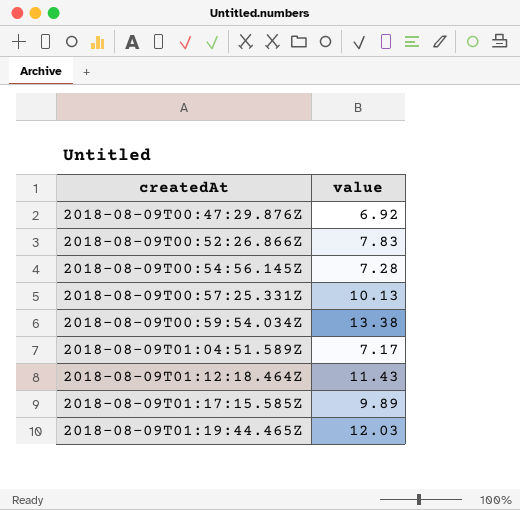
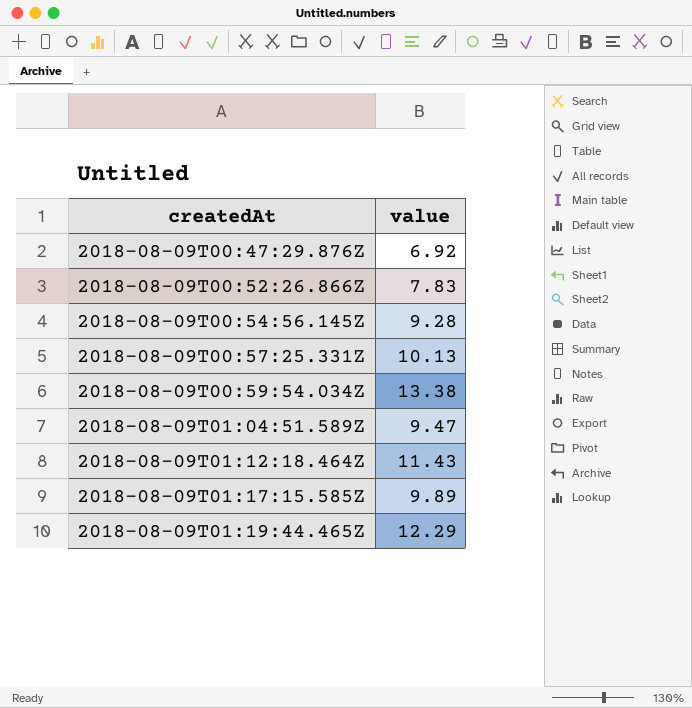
2018-08-09T00:54:56.145Z | value: 7.28 -> 9.28
2018-08-09T01:04:51.589Z | value: 7.17 -> 9.47
2018-08-09T01:19:44.465Z | value: 12.03 -> 12.29

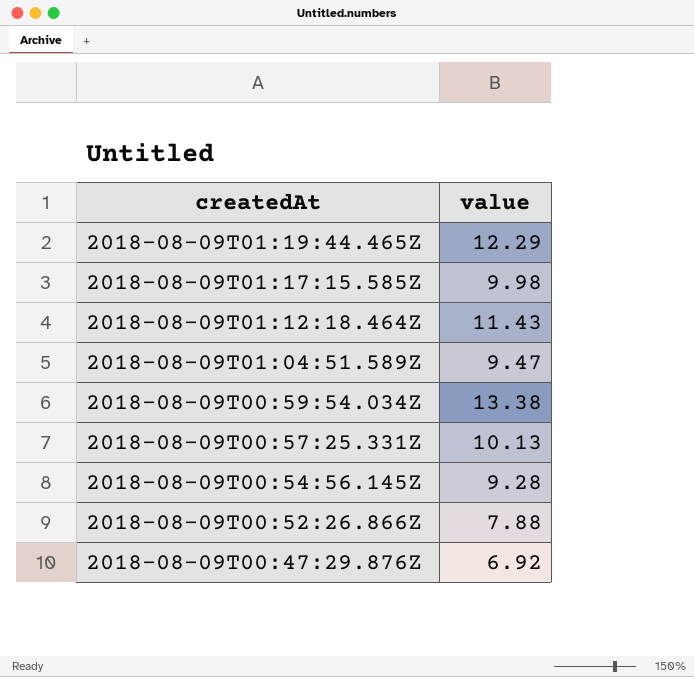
row order: createdAt ascending -> createdAt descending
2018-08-09T01:17:15.585Z | value: 9.89 -> 9.98
2018-08-09T00:52:26.866Z | value: 7.83 -> 7.88

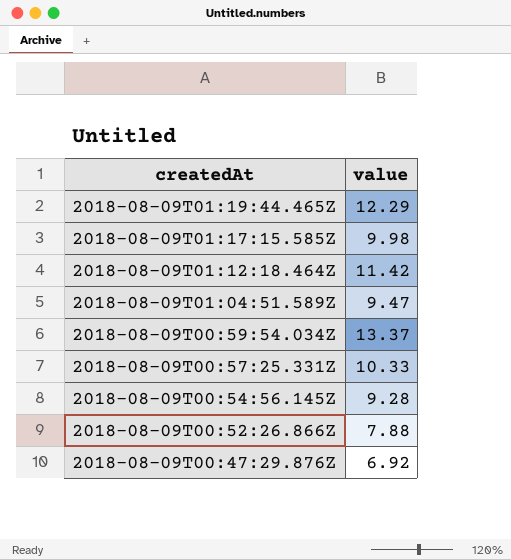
2018-08-09T01:12:18.464Z | value: 11.43 -> 11.42
2018-08-09T00:59:54.034Z | value: 13.38 -> 13.37
2018-08-09T00:57:25.331Z | value: 10.13 -> 10.33

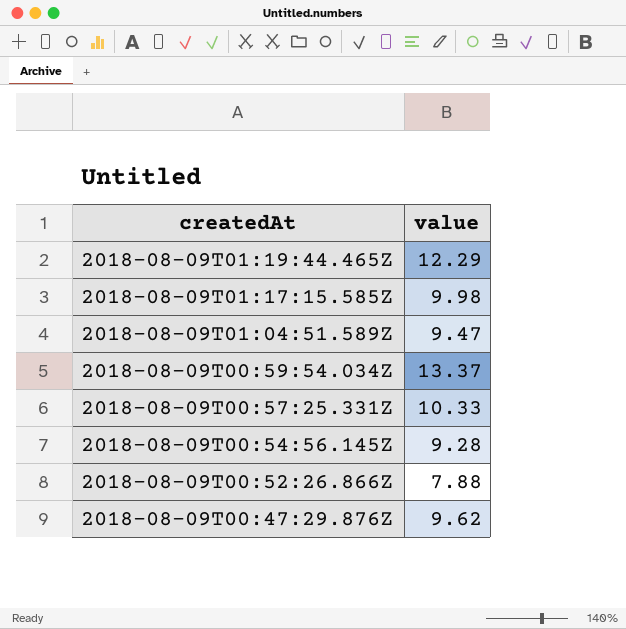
row 2018-08-09T01:12:18.464Z: 11.42 -> none
2018-08-09T00:47:29.876Z | value: 6.92 -> 9.62

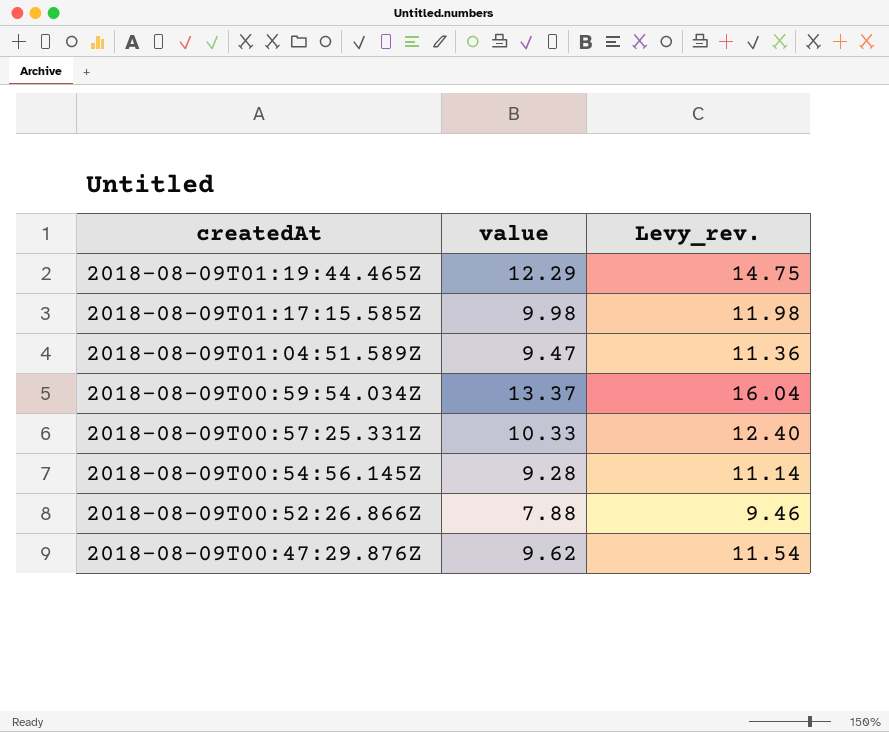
column Levy_rev. | formula: none -> [value] * 1.2

